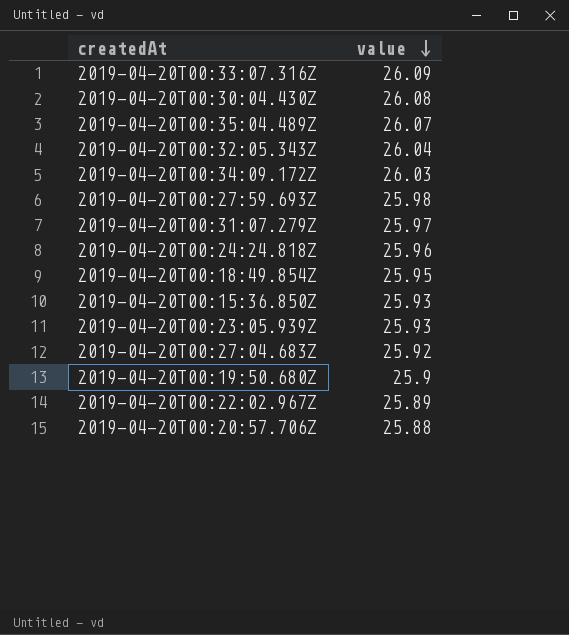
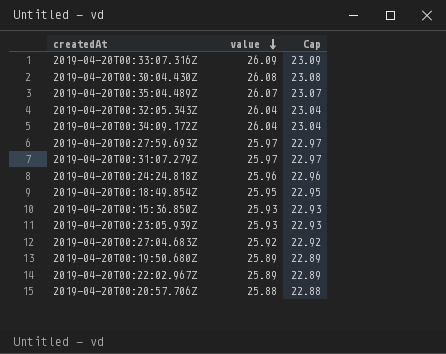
column Cap | formula: none -> [value] - 3
2019-04-20T00:34:09.172Z | value: 26.03 -> 26.04
2019-04-20T00:27:59.693Z | value: 25.98 -> 25.97
2019-04-20T00:19:50.680Z | value: 25.9 -> 25.89

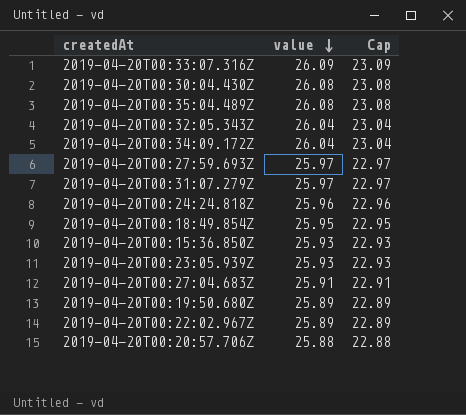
2019-04-20T00:35:04.489Z | value: 26.07 -> 26.08
2019-04-20T00:35:04.489Z | Cap: 23.07 -> 23.08
2019-04-20T00:27:04.683Z | value: 25.92 -> 25.91
2019-04-20T00:27:04.683Z | Cap: 22.92 -> 22.91

